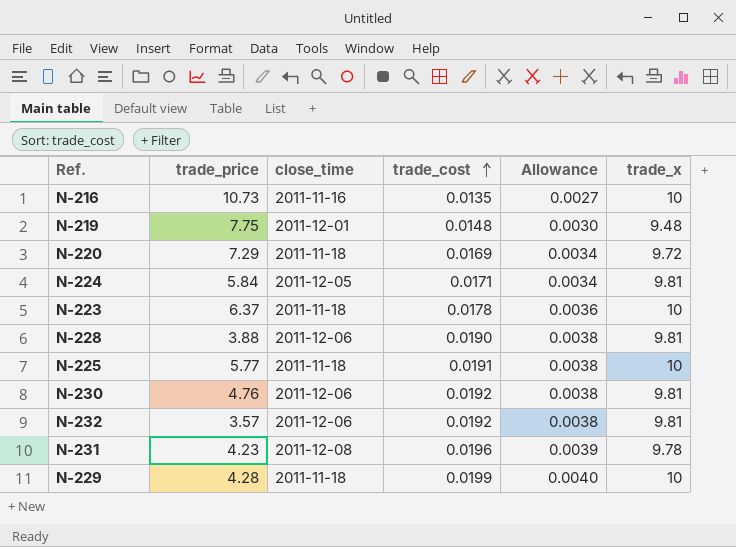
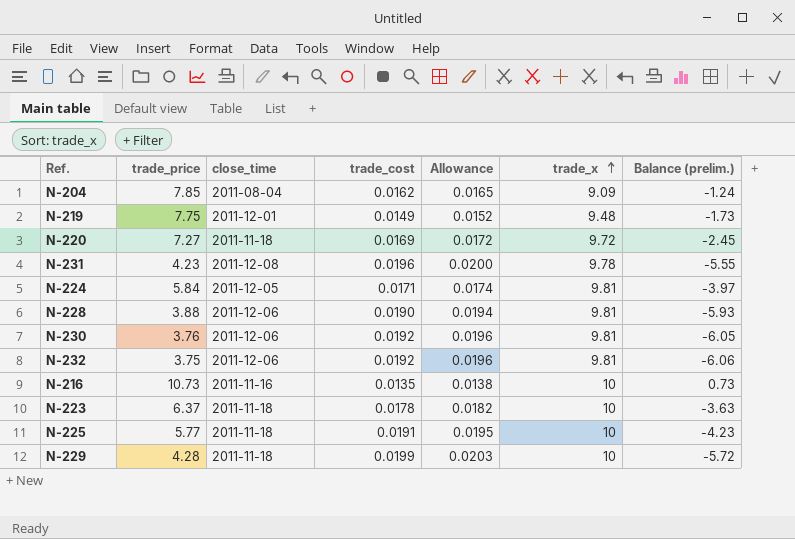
row order: trade_cost ascending -> trade_x ascending
column Allowance | formula: [trade_cost] * 0.2 -> [trade_cost] * 1.02
column Balance (prelim.) | formula: none -> [trade_price] - [trade_x]
row N-204: none -> 7.85 | 2011-08-04 | 0.0162 | 0.0165 | 9.09 | -1.24
N-219 | trade_cost: 0.0148 -> 0.0149
N-220 | trade_price: 7.29 -> 7.27
N-230 | trade_price: 4.76 -> 3.76
N-232 | trade_price: 3.57 -> 3.75

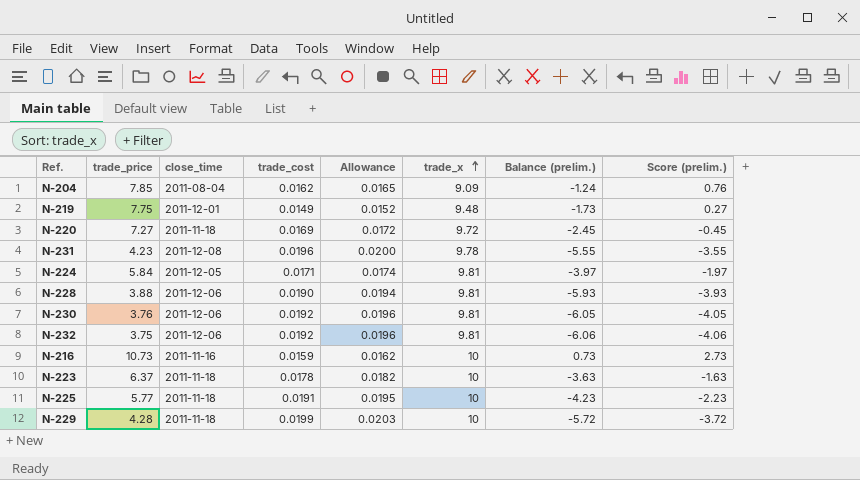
column Score (prelim.) | formula: none -> [Balance (prelim.)] + 2
N-216 | trade_cost: 0.0135 -> 0.0159
N-216 | Allowance: 0.0138 -> 0.0162

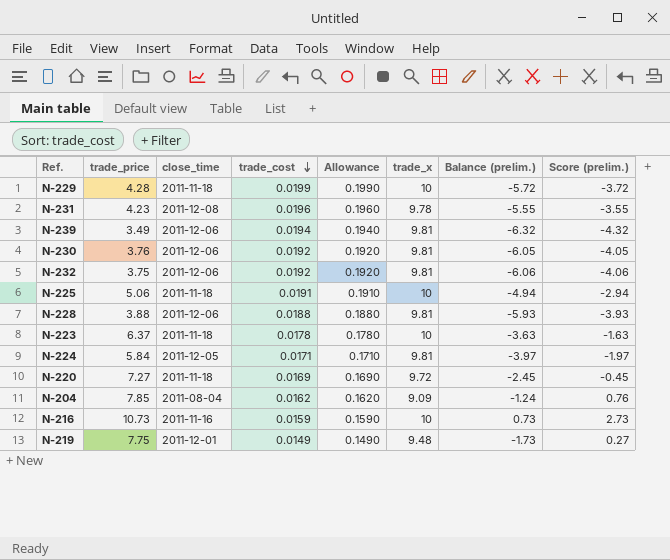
row order: trade_x ascending -> trade_cost descending
column Allowance | formula: [trade_cost] * 1.02 -> [trade_cost] * 10
row N-239: none -> 3.49 | 2011-12-06 | 0.0194 | 0.1940 | 9.81 | -6.32 | -4.32
N-225 | trade_price: 5.77 -> 5.06
N-225 | Balance (prelim.): -4.23 -> -4.94
N-225 | Score (prelim.): -2.23 -> -2.94
N-228 | trade_cost: 0.0190 -> 0.0188

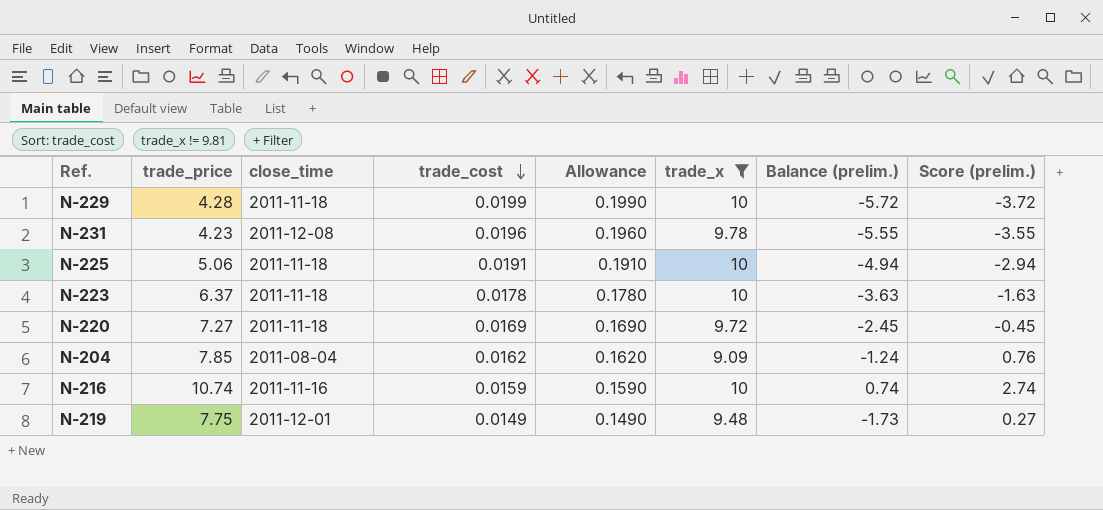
filter: none -> trade_x != 9.81
N-216 | trade_price: 10.73 -> 10.74
N-216 | Balance (prelim.): 0.73 -> 0.74
N-216 | Score (prelim.): 2.73 -> 2.74

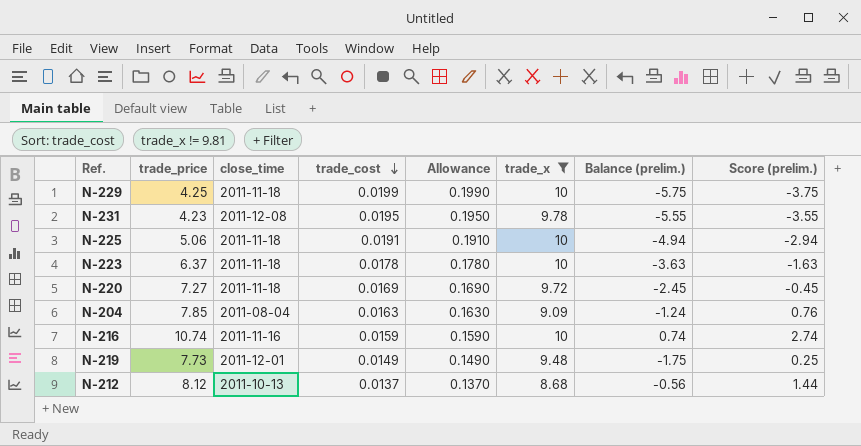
N-229 | trade_price: 4.28 -> 4.25
N-229 | Balance (prelim.): -5.72 -> -5.75
N-229 | Score (prelim.): -3.72 -> -3.75
N-231 | trade_cost: 0.0196 -> 0.0195
N-231 | Allowance: 0.1960 -> 0.1950
N-204 | trade_cost: 0.0162 -> 0.0163
N-204 | Allowance: 0.1620 -> 0.1630
N-219 | trade_price: 7.75 -> 7.73
N-219 | Balance (prelim.): -1.73 -> -1.75
N-219 | Score (prelim.): 0.27 -> 0.25
row N-212: none -> 8.12 | 2011-10-13 | 0.0137 | 0.1370 | 8.68 | -0.56 | 1.44

